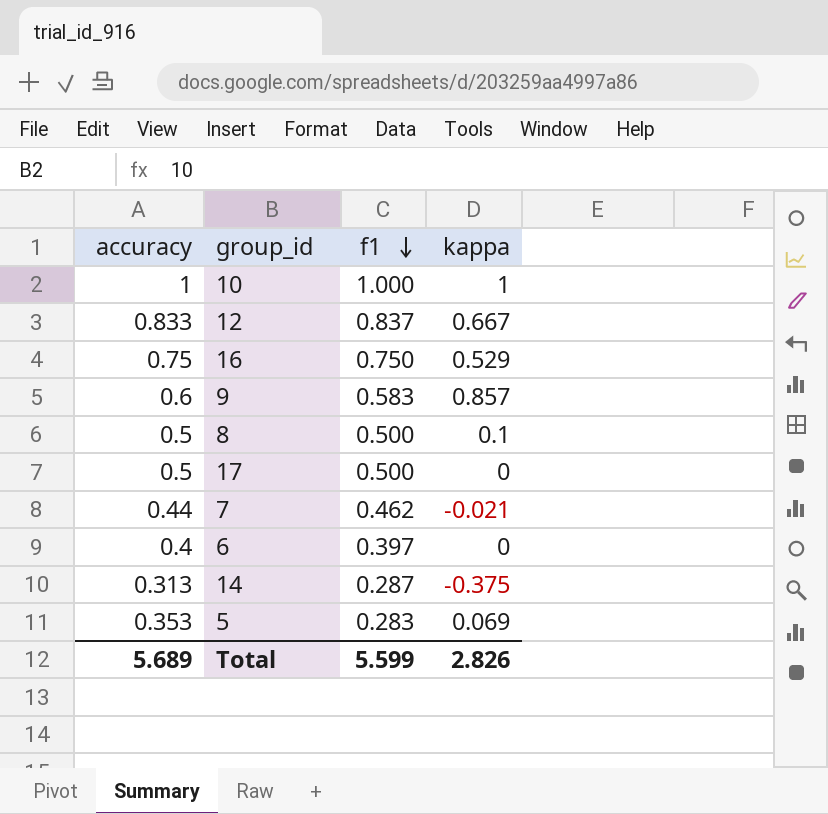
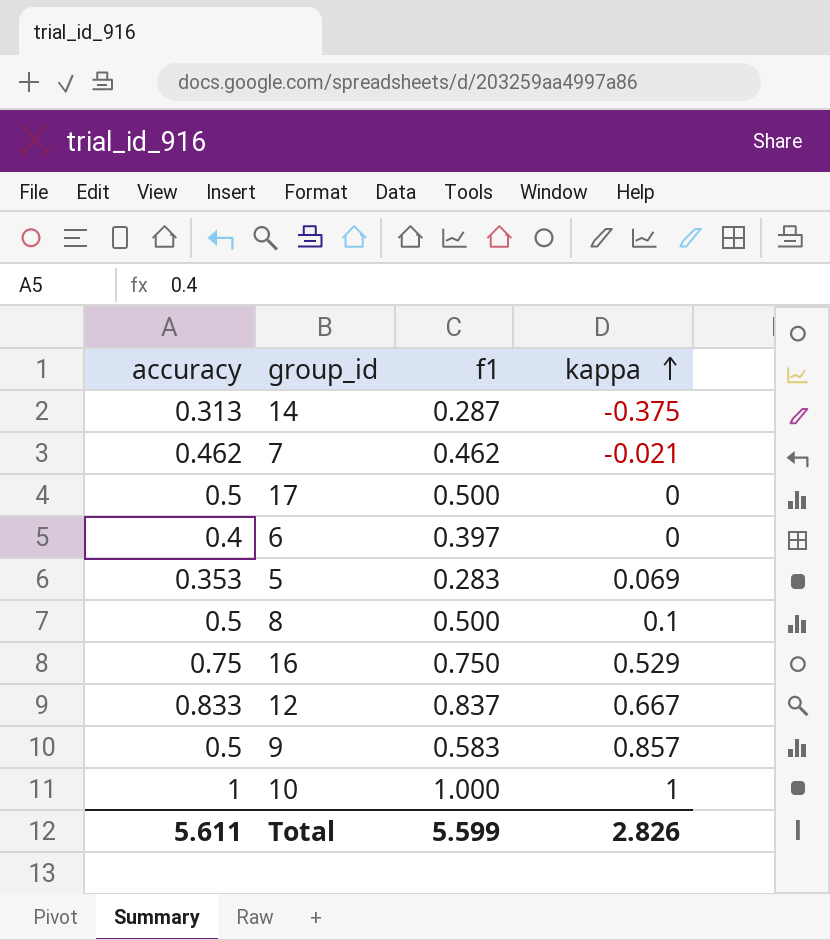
row order: f1 descending -> kappa ascending
7 | accuracy: 0.44 -> 0.462
9 | accuracy: 0.6 -> 0.5
Total | accuracy: 5.689 -> 5.611

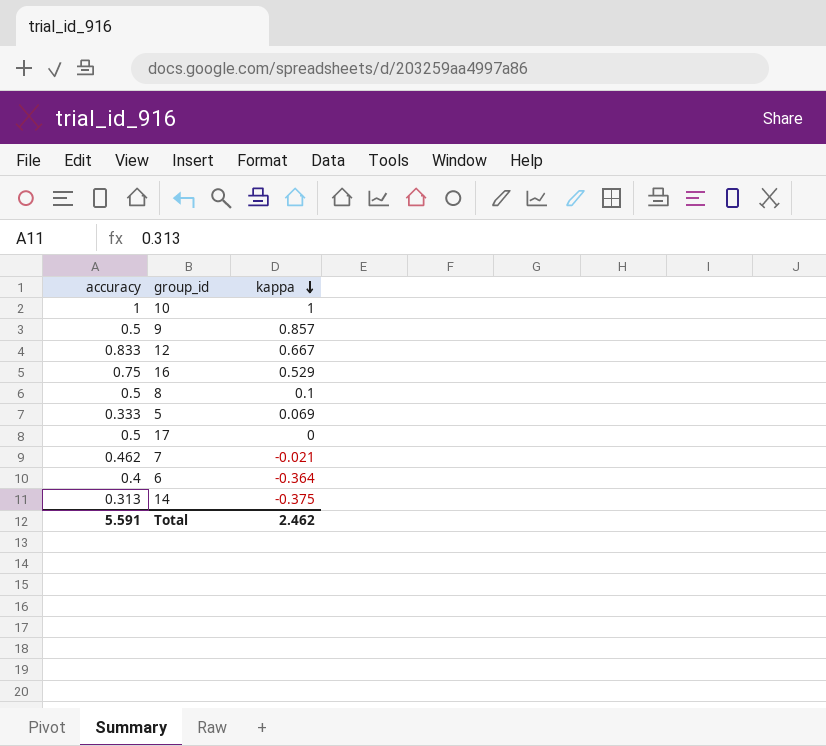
row order: kappa ascending -> kappa descending
column f1 | position: 3 -> none
5 | accuracy: 0.353 -> 0.333
6 | kappa: 0 -> -0.364
Total | accuracy: 5.611 -> 5.591
Total | kappa: 2.826 -> 2.462

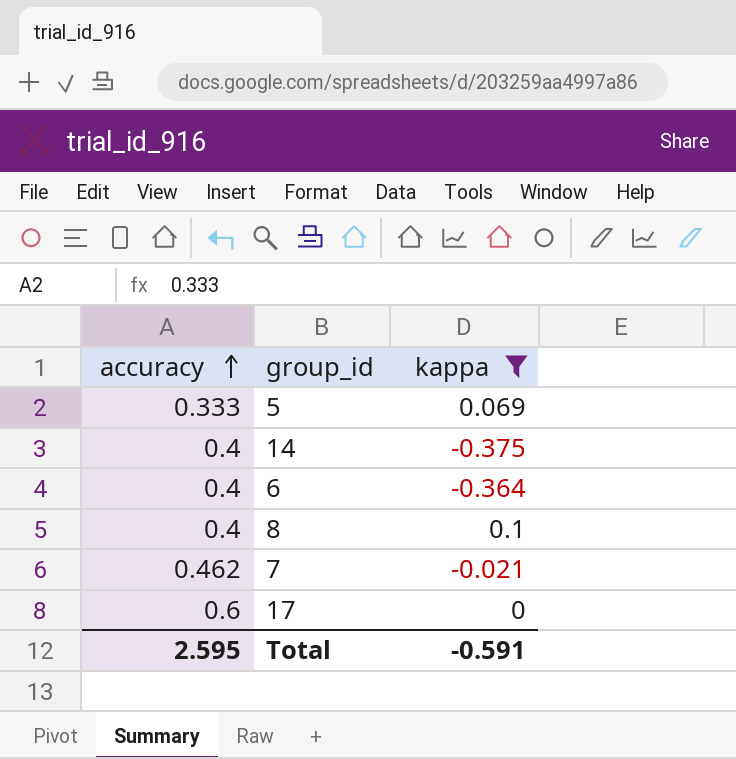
filter: none -> kappa <= 0.1
row order: kappa descending -> accuracy ascending
14 | accuracy: 0.313 -> 0.4
8 | accuracy: 0.5 -> 0.4
17 | accuracy: 0.5 -> 0.6
Total | accuracy: 5.591 -> 2.595
Total | kappa: 2.462 -> -0.591

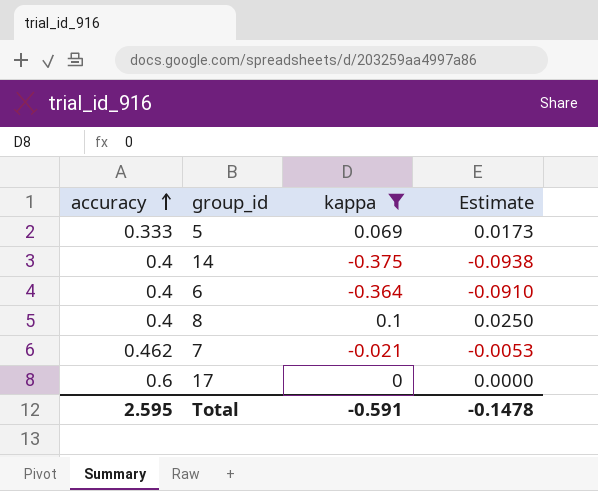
column Estimate | formula: none -> [kappa] * 0.25

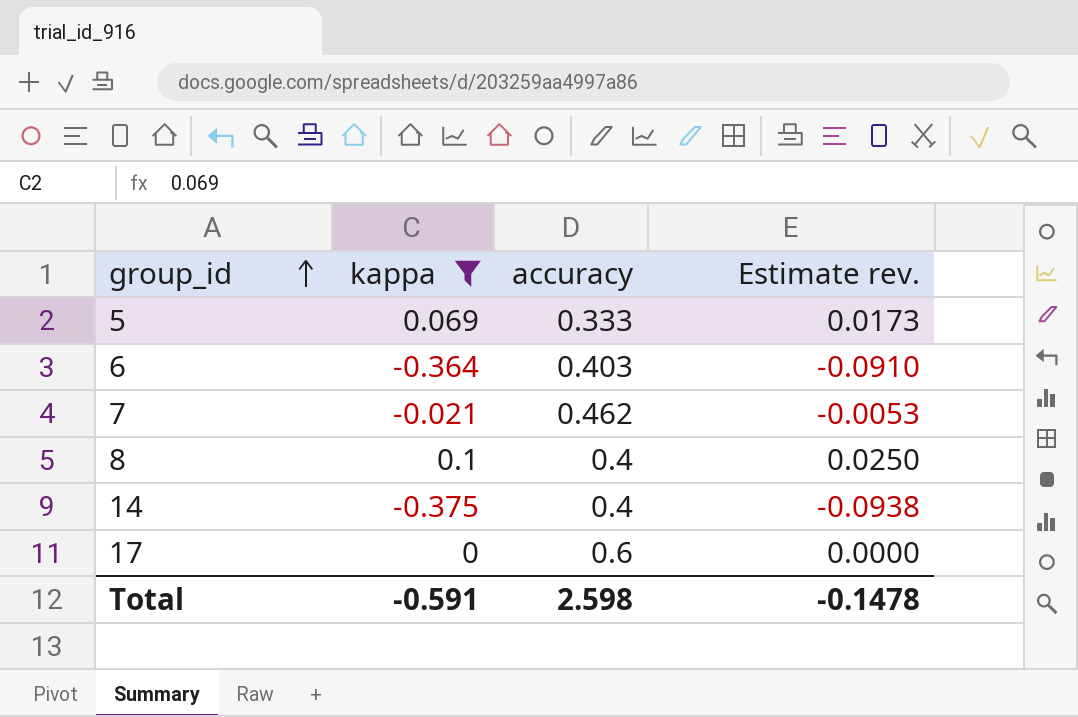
row order: accuracy ascending -> group_id ascending
column accuracy | position: 1 -> 3
column name: Estimate -> Estimate rev.
6 | accuracy: 0.4 -> 0.403
Total | accuracy: 2.595 -> 2.598

